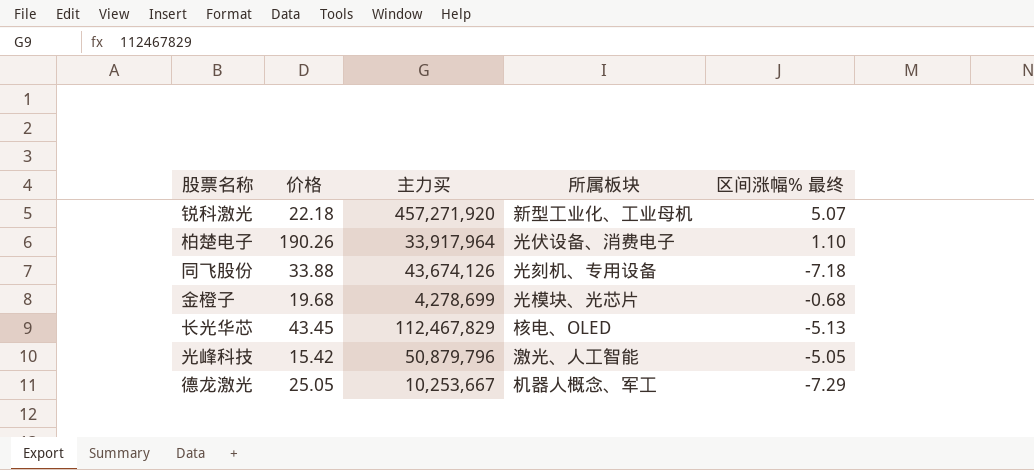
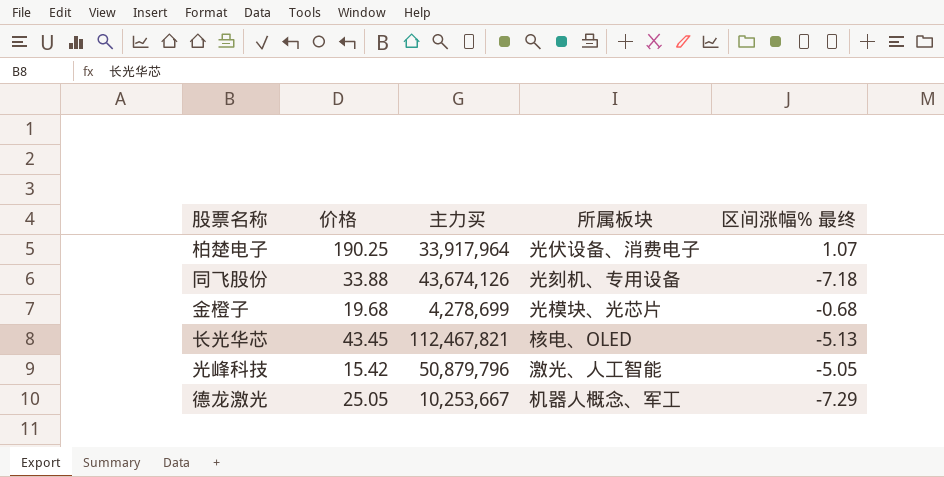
row 锐科激光: 22.18 | 457,271,920 | 新型工业化、工业母机 | 5.07 -> none
柏楚电子 | 价格: 190.26 -> 190.25
柏楚电子 | 区间涨幅% 最终: 1.10 -> 1.07
长光华芯 | 主力买: 112,467,829 -> 112,467,821

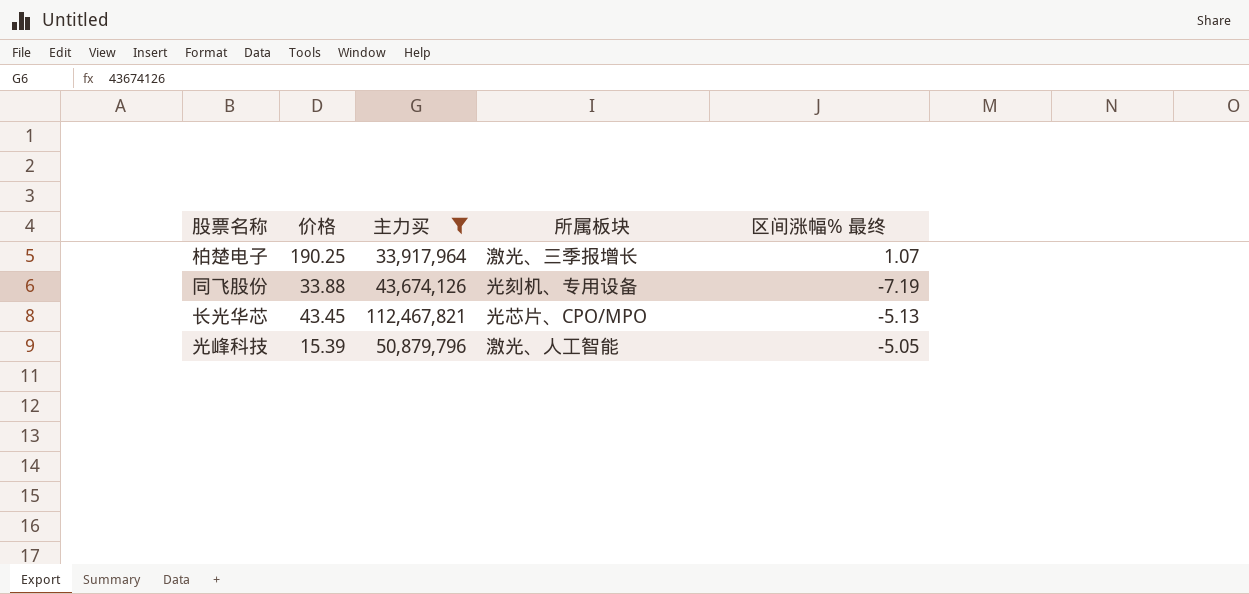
filter: none -> 主力买 >= 33,917,964
柏楚电子 | 所属板块: 光伏设备、消费电子 -> 激光、三季报增长
同飞股份 | 区间涨幅% 最终: -7.18 -> -7.19
长光华芯 | 所属板块: 核电、OLED -> 光芯片、CPO/MPO
光峰科技 | 价格: 15.42 -> 15.39

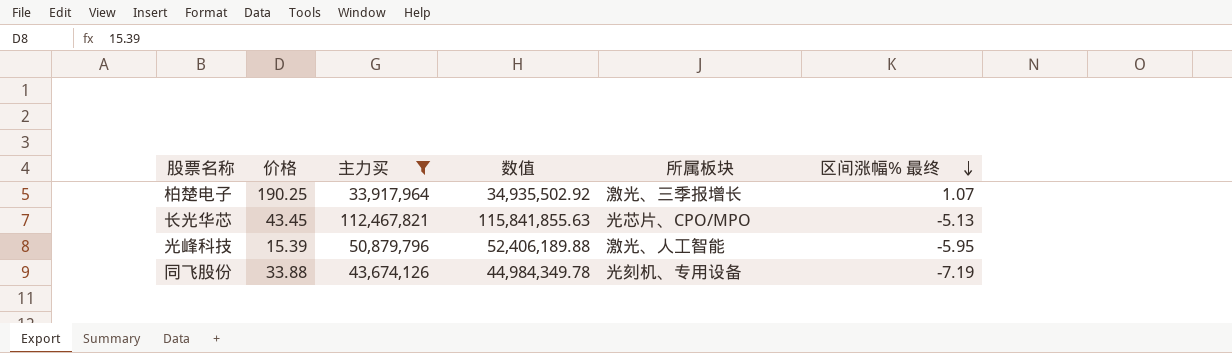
row order: none -> 区间涨幅% 最终 descending
column 数值 | formula: none -> [主力买] * 1.03
光峰科技 | 区间涨幅% 最终: -5.05 -> -5.95

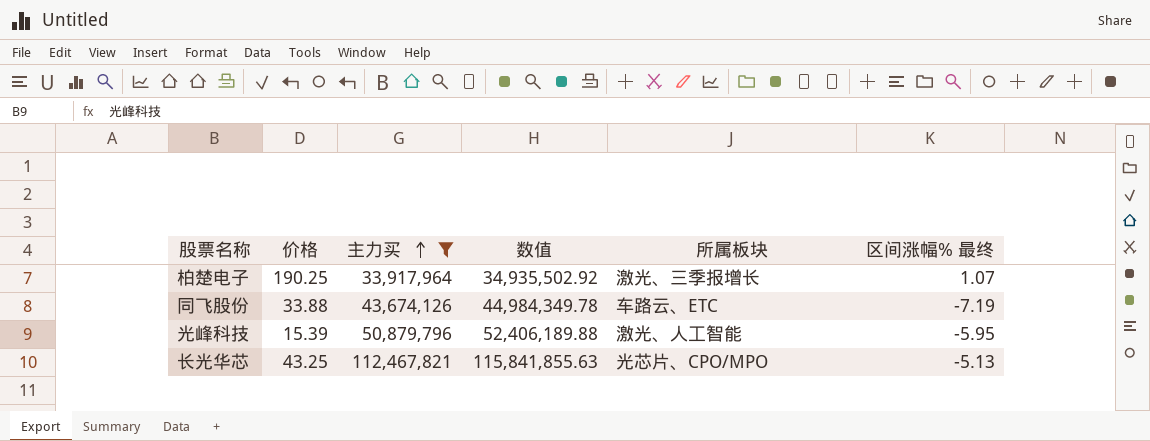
row order: 区间涨幅% 最终 descending -> 主力买 ascending
同飞股份 | 所属板块: 光刻机、专用设备 -> 车路云、ETC
长光华芯 | 价格: 43.45 -> 43.25

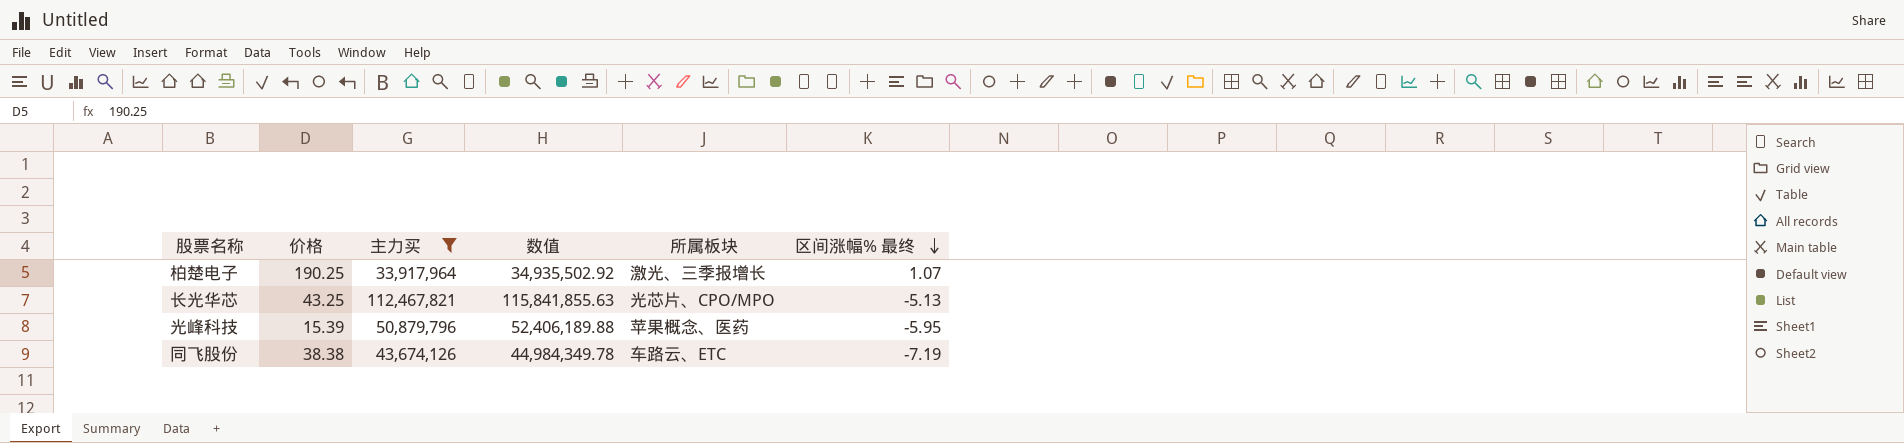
row order: 主力买 ascending -> 区间涨幅% 最终 descending
光峰科技 | 所属板块: 激光、人工智能 -> 苹果概念、医药
同飞股份 | 价格: 33.88 -> 38.38

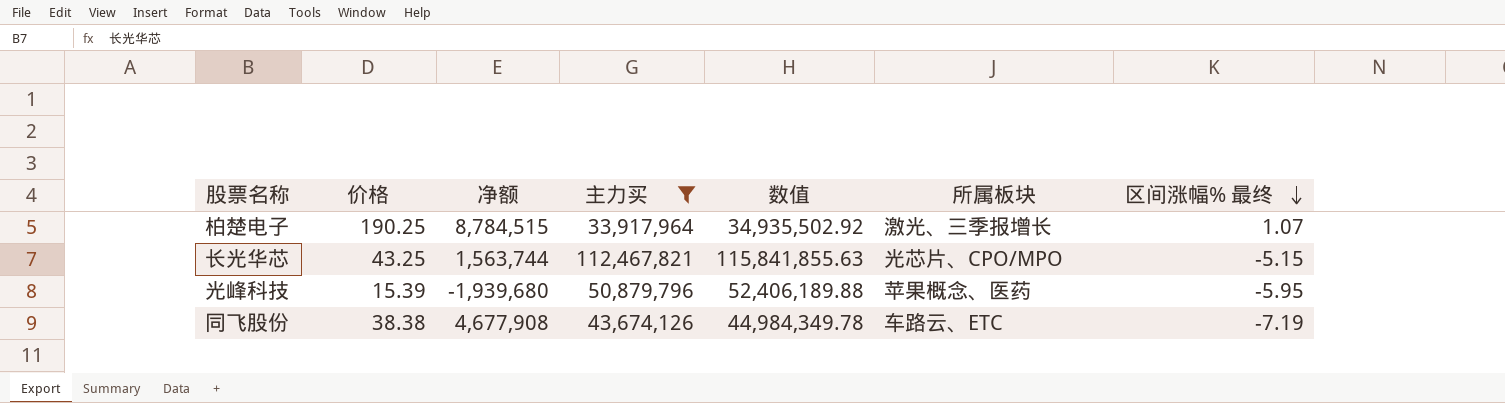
column 净额 | position: none -> 3
长光华芯 | 区间涨幅% 最终: -5.13 -> -5.15

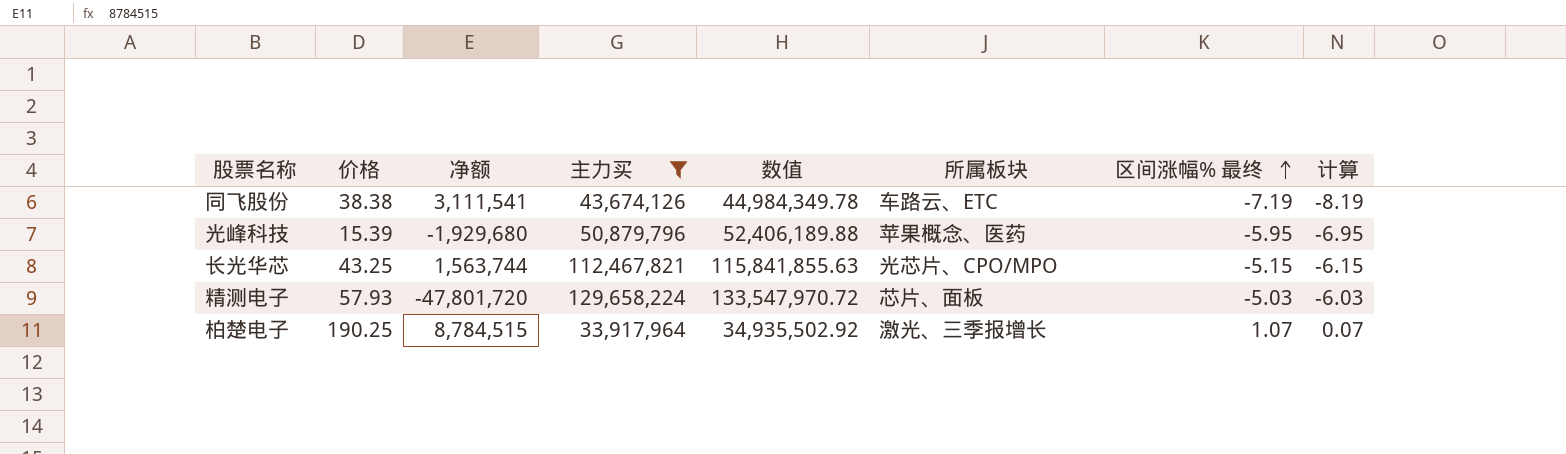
row order: 区间涨幅% 最终 descending -> 区间涨幅% 最终 ascending
column 计算 | formula: none -> [区间涨幅% 最终] - 1
同飞股份 | 净额: 4,677,908 -> 3,111,541
光峰科技 | 净额: -1,939,680 -> -1,929,680
row 精测电子: none -> 57.93 | -47,801,720 | 129,658,224 | 133,547,970.72 | 芯片、面板 | -5.03 | -6.03

